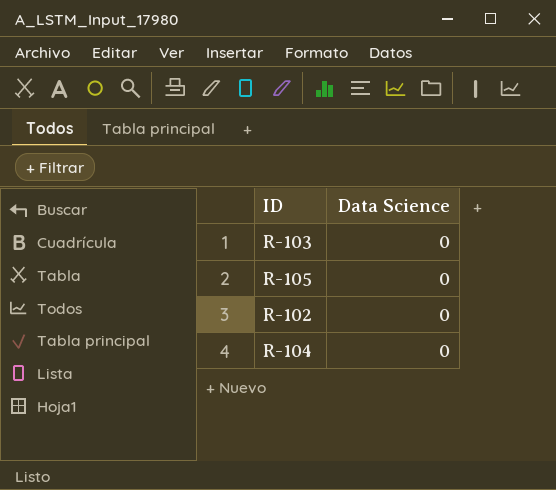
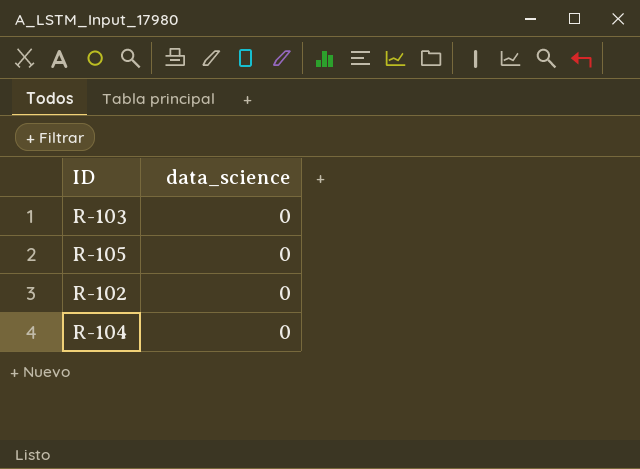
column name: Data Science -> data_science

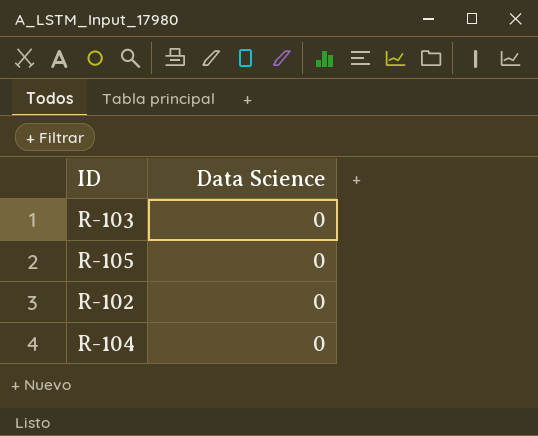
column name: data_science -> Data Science

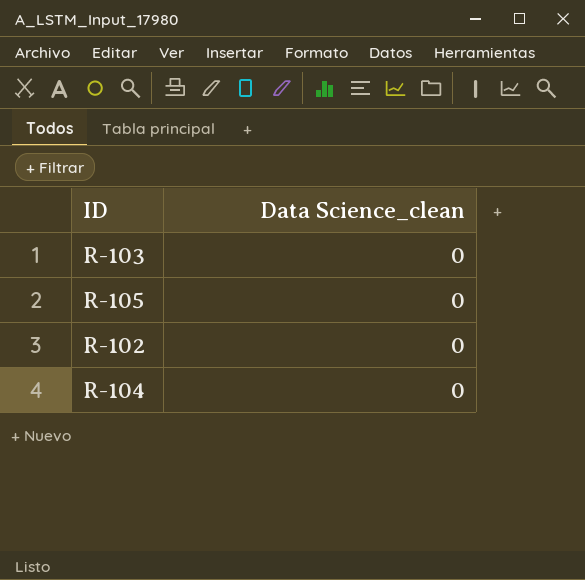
column name: Data Science -> Data Science_clean

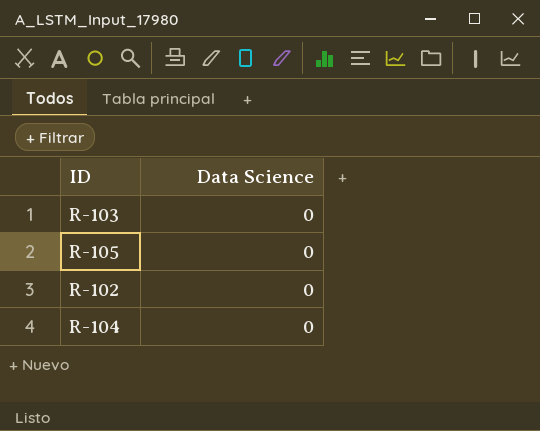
column name: Data Science_clean -> Data Science

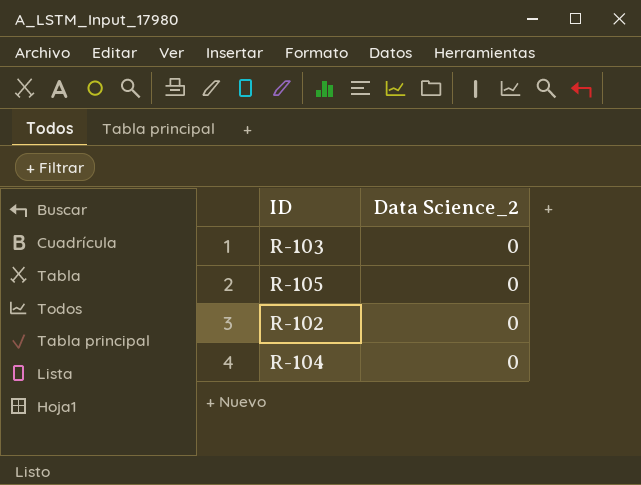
column name: Data Science -> Data Science_2

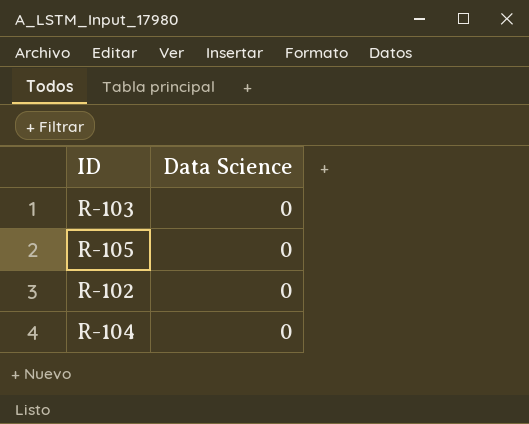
column name: Data Science_2 -> Data Science

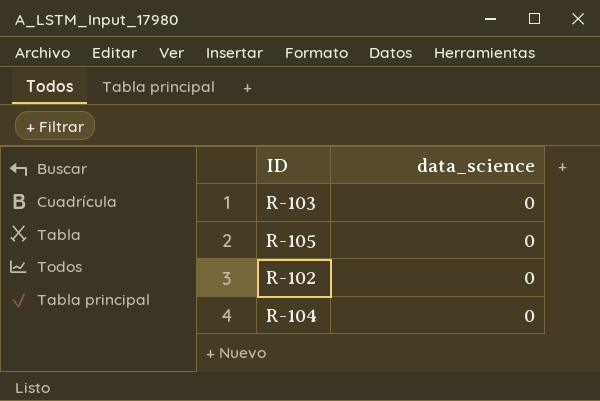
column name: Data Science -> data_science

